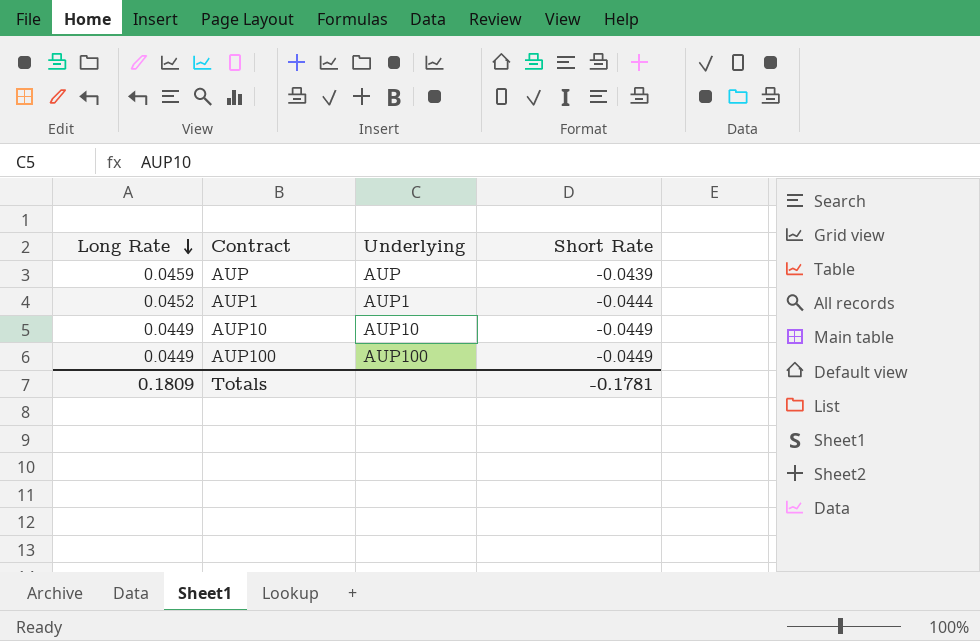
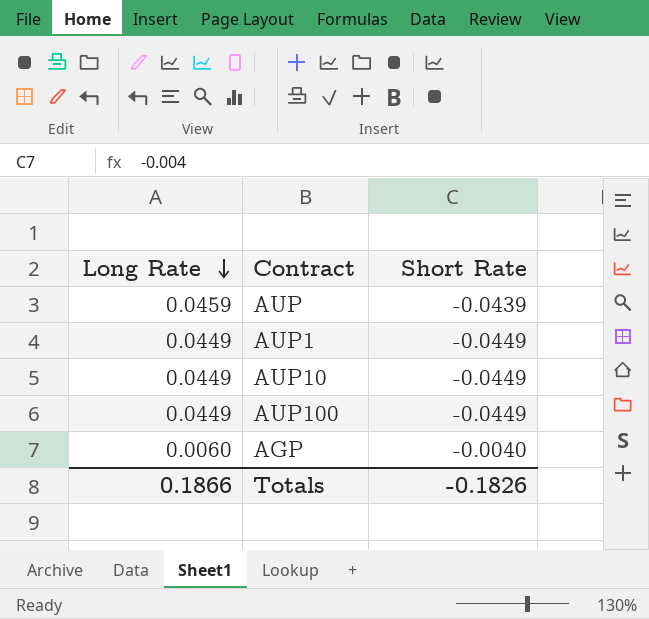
column Underlying | position: 3 -> none
AUP1 | Long Rate: 0.0452 -> 0.0449
AUP1 | Short Rate: -0.0444 -> -0.0449
row AGP: none -> 0.0060 | -0.0040
Totals | Long Rate: 0.1809 -> 0.1866
Totals | Short Rate: -0.1781 -> -0.1826

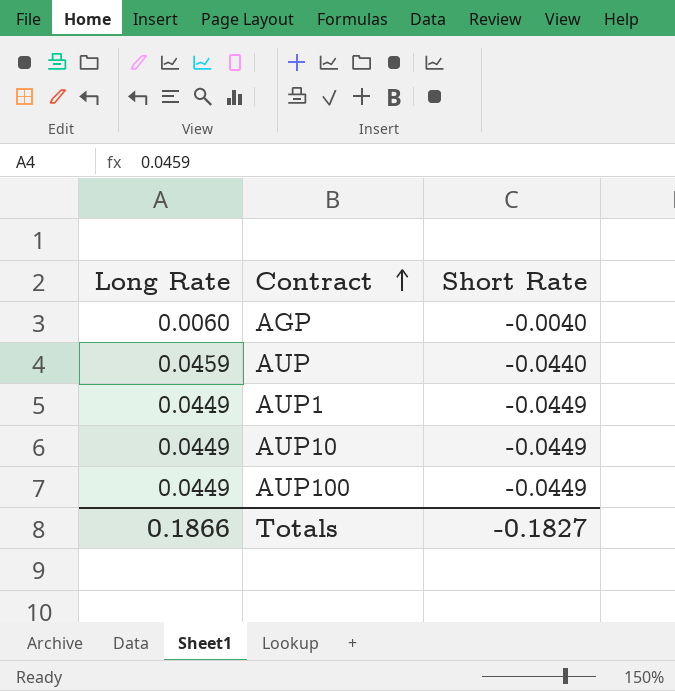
row order: Long Rate descending -> Contract ascending
AUP | Short Rate: -0.0439 -> -0.0440
Totals | Short Rate: -0.1826 -> -0.1827

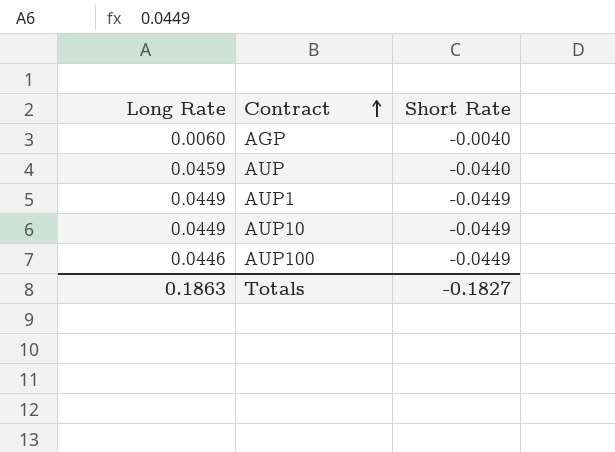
AUP100 | Long Rate: 0.0449 -> 0.0446
Totals | Long Rate: 0.1866 -> 0.1863

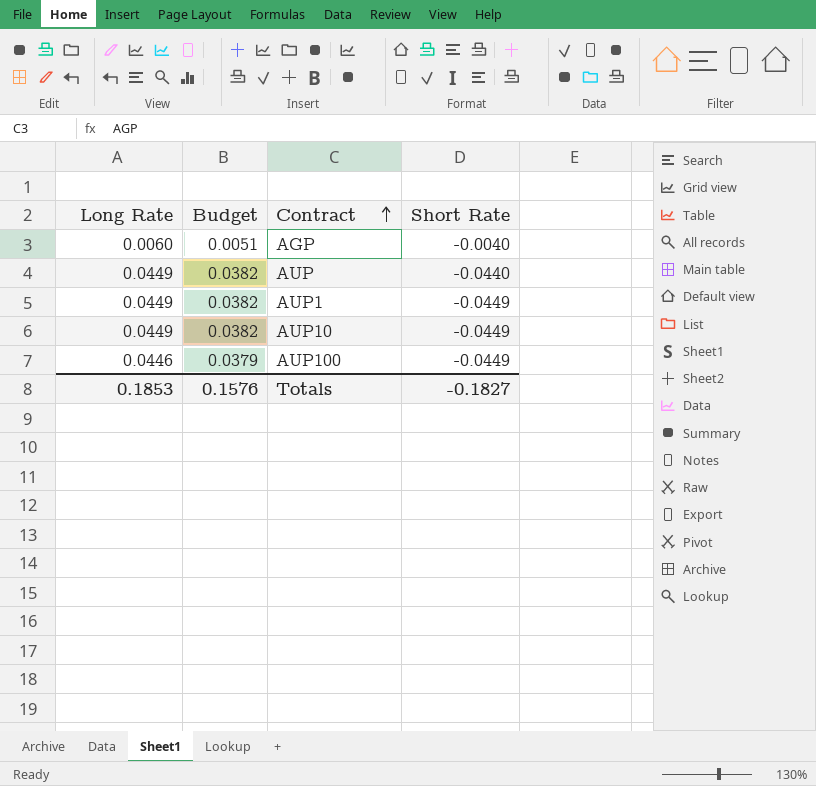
column Budget | formula: none -> [Long Rate] * 0.85
AUP | Long Rate: 0.0459 -> 0.0449
Totals | Long Rate: 0.1863 -> 0.1853

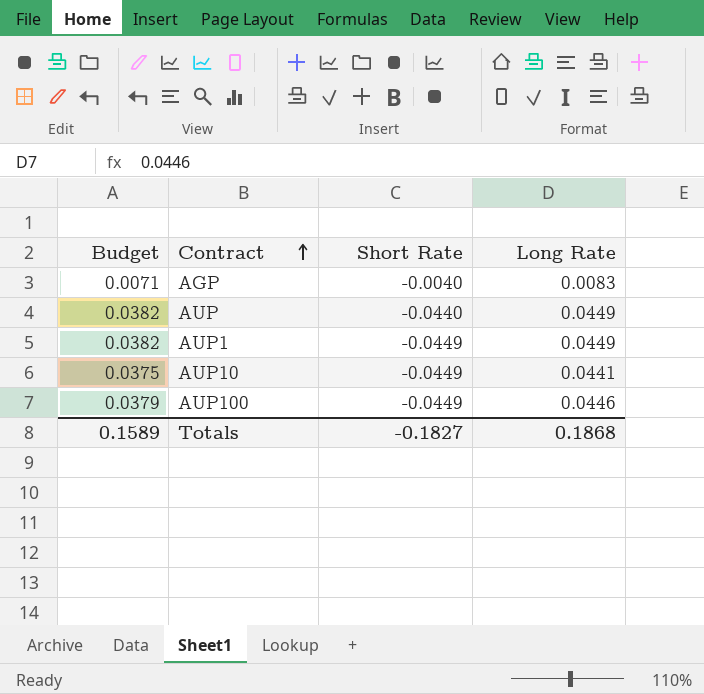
column Long Rate | position: 1 -> 4
AGP | Budget: 0.0051 -> 0.0071
AGP | Long Rate: 0.0060 -> 0.0083
AUP10 | Budget: 0.0382 -> 0.0375
AUP10 | Long Rate: 0.0449 -> 0.0441
Totals | Budget: 0.1576 -> 0.1589
Totals | Long Rate: 0.1853 -> 0.1868

